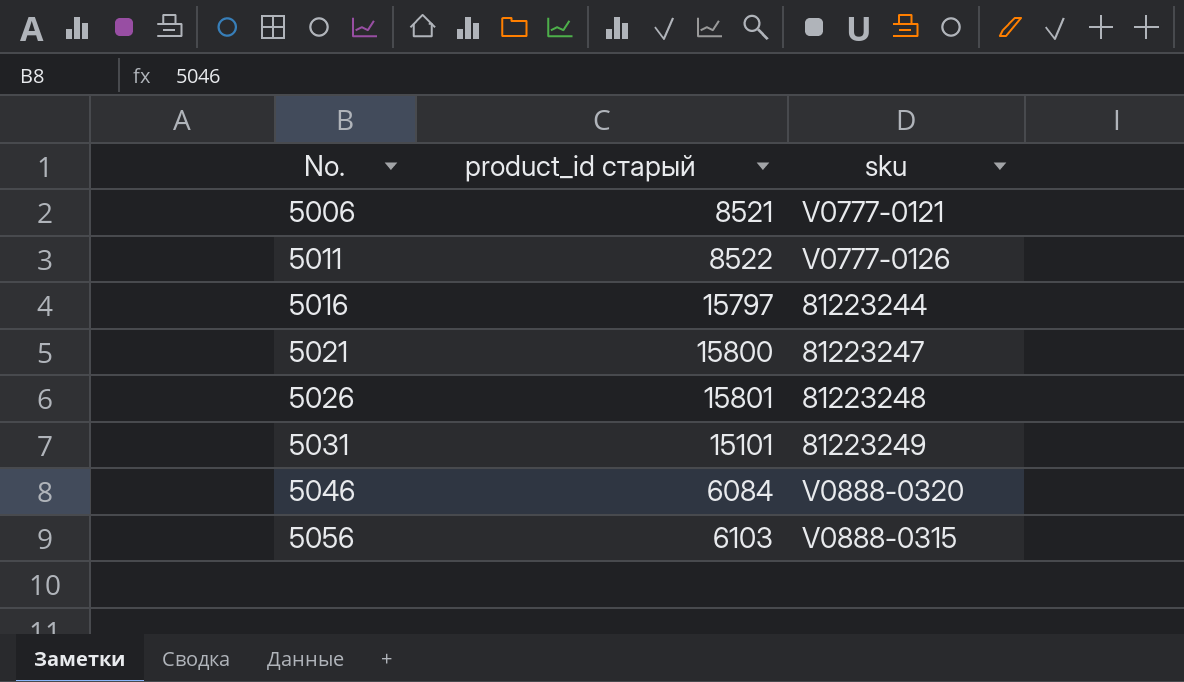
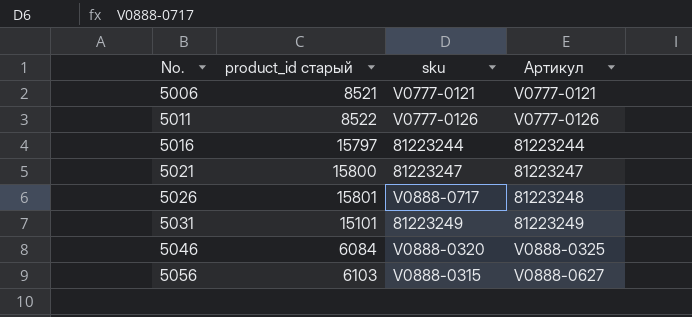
column Артикул | position: none -> 4
5026 | sku: 81223248 -> V0888-0717

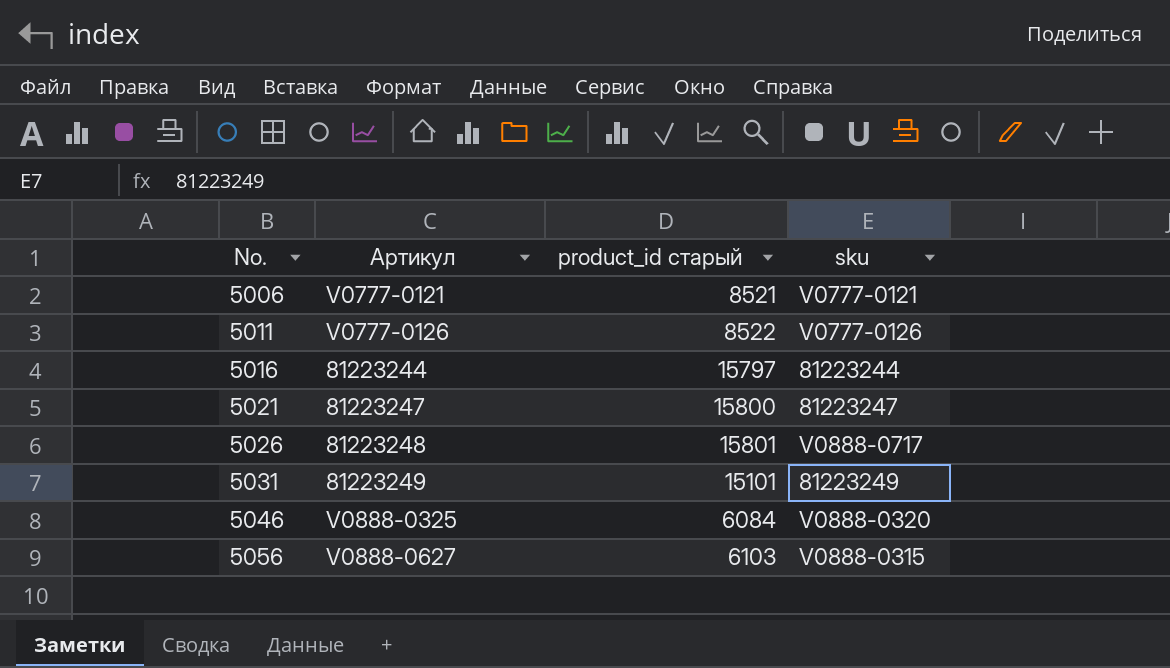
column Артикул | position: 4 -> 2

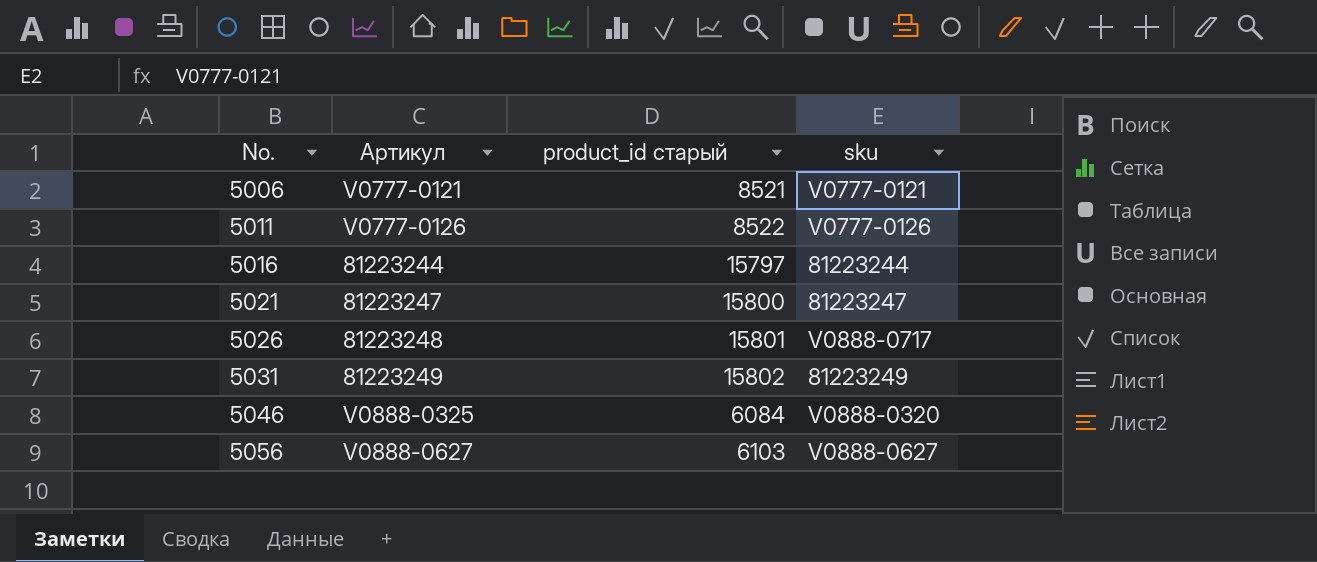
5031 | product_id старый: 15101 -> 15802
5056 | sku: V0888-0315 -> V0888-0627

